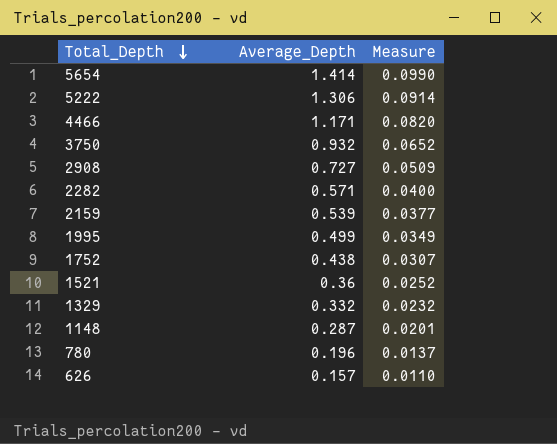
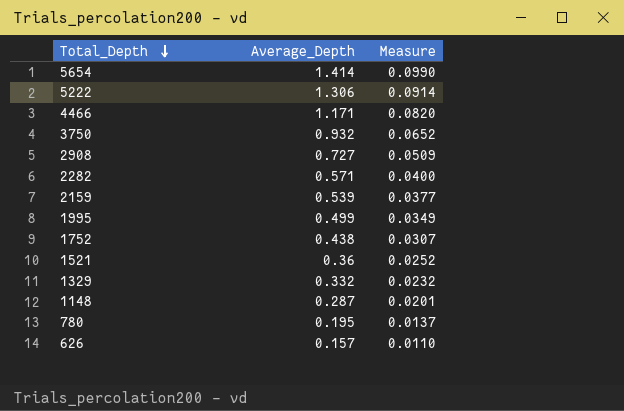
780 | Average_Depth: 0.196 -> 0.195

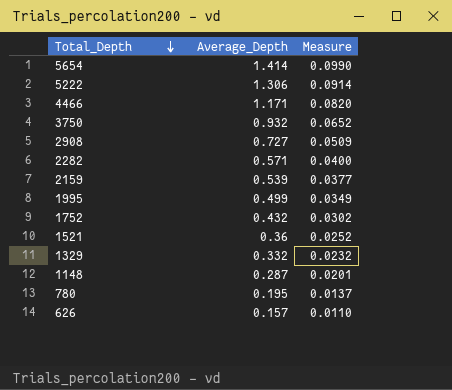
1752 | Average_Depth: 0.438 -> 0.432
1752 | Measure: 0.0307 -> 0.0302

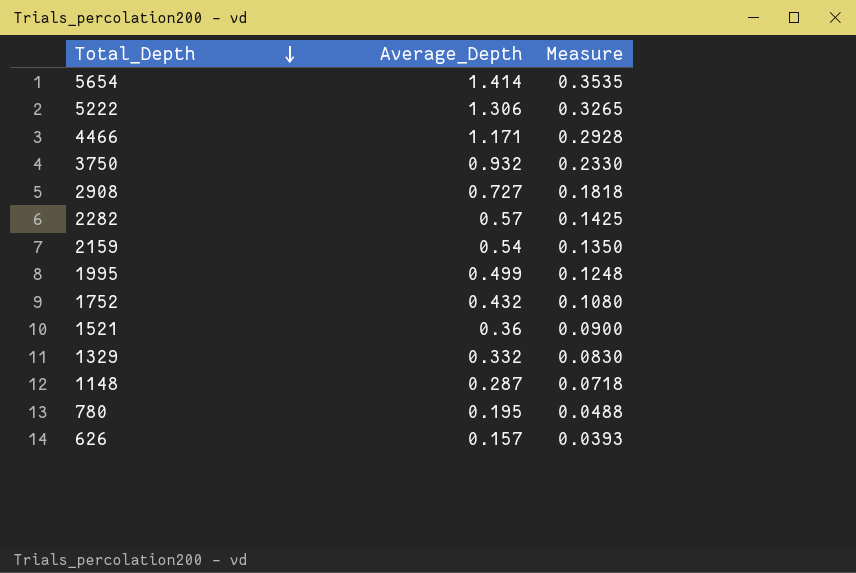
column Measure | formula: [Average_Depth] * 0.07 -> [Average_Depth] * 0.25
2282 | Average_Depth: 0.571 -> 0.57
2159 | Average_Depth: 0.539 -> 0.54

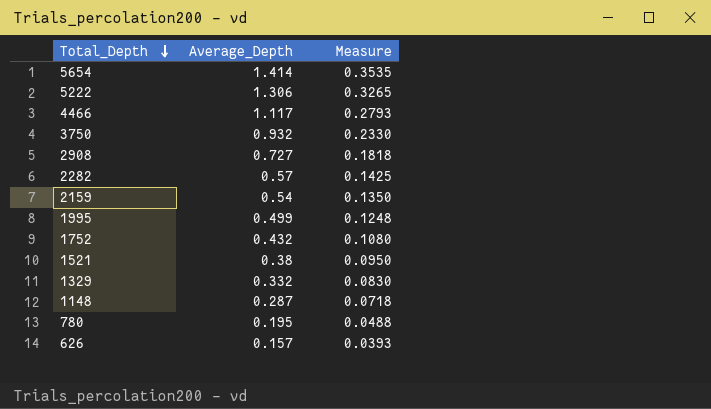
4466 | Average_Depth: 1.171 -> 1.117
4466 | Measure: 0.2928 -> 0.2793
1521 | Average_Depth: 0.36 -> 0.38
1521 | Measure: 0.0900 -> 0.0950

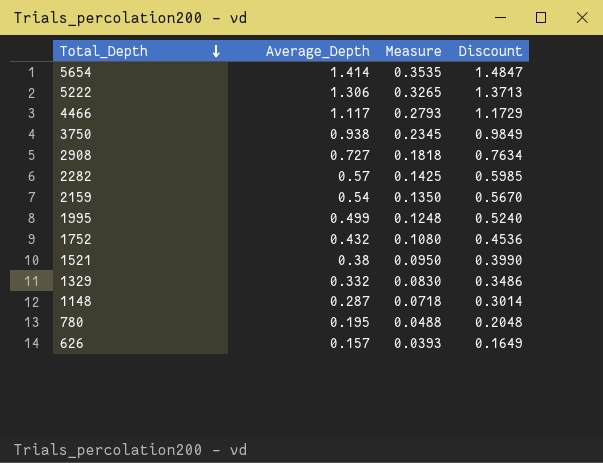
column Discount | formula: none -> [Average_Depth] * 1.05
3750 | Average_Depth: 0.932 -> 0.938
3750 | Measure: 0.2330 -> 0.2345

